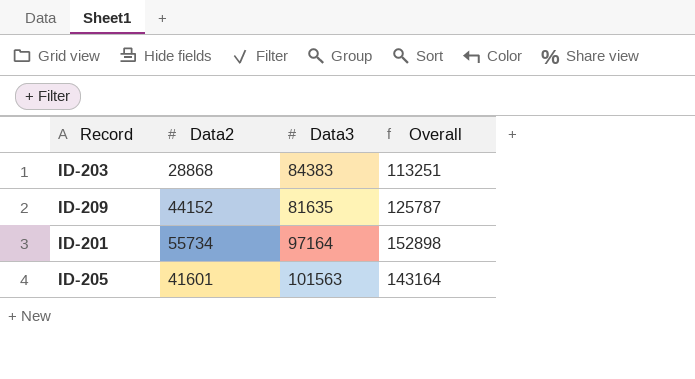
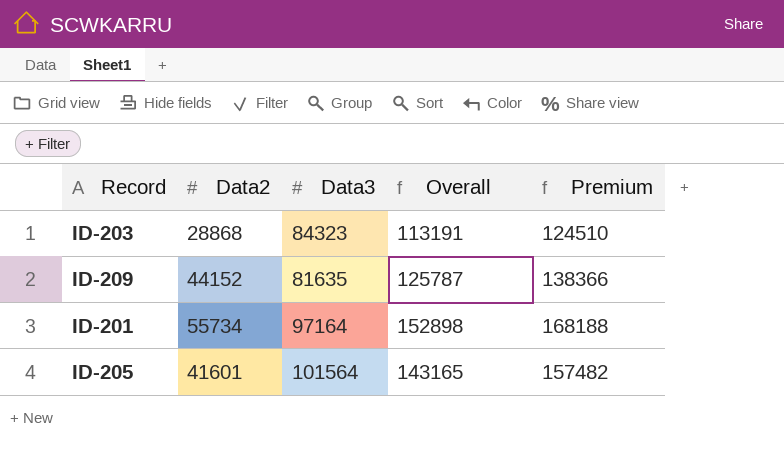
column Premium | formula: none -> [Overall] * 1.1
ID-203 | Data3: 84383 -> 84323
ID-203 | Overall: 113251 -> 113191
ID-205 | Data3: 101563 -> 101564
ID-205 | Overall: 143164 -> 143165

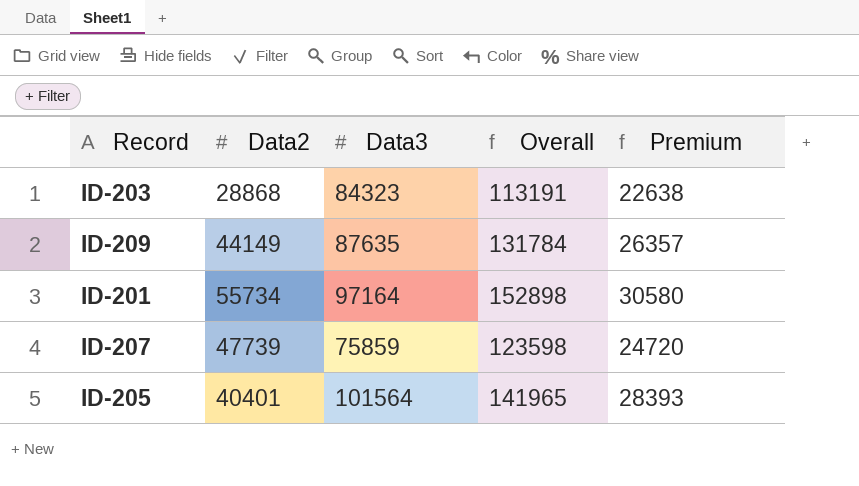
column Premium | formula: [Overall] * 1.1 -> [Overall] * 0.2
ID-209 | Data2: 44152 -> 44149
ID-209 | Data3: 81635 -> 87635
ID-209 | Overall: 125787 -> 131784
row ID-207: none -> 47739 | 75859 | 123598 | 24720
ID-205 | Data2: 41601 -> 40401
ID-205 | Overall: 143165 -> 141965

